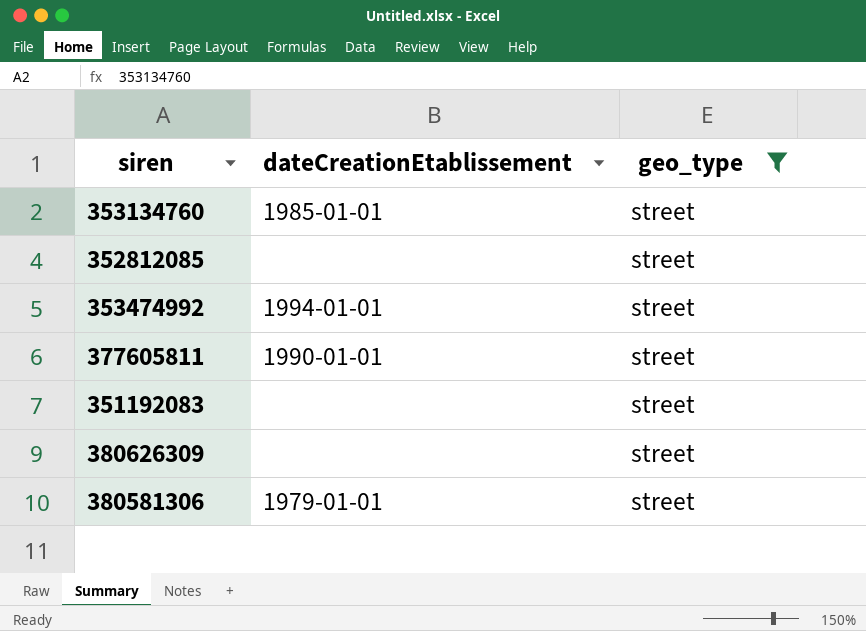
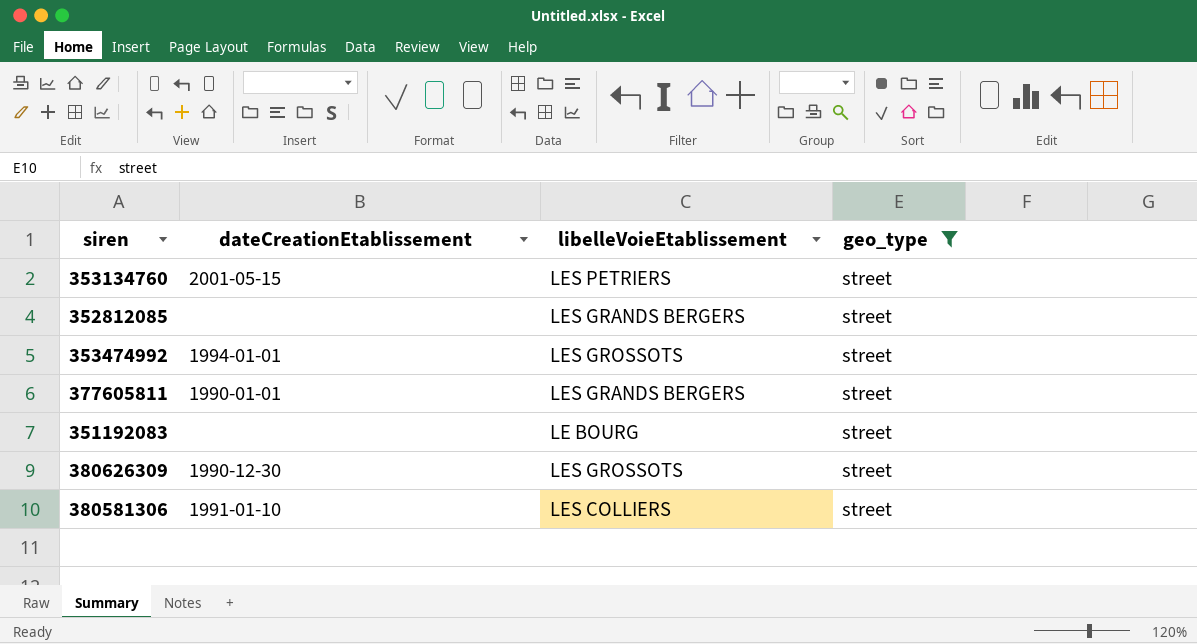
column libelleVoieEtablissement | position: none -> 3
353134760 | dateCreationEtablissement: 1985-01-01 -> 2001-05-15
380626309 | dateCreationEtablissement: none -> 1990-12-30
380581306 | dateCreationEtablissement: 1979-01-01 -> 1991-01-10

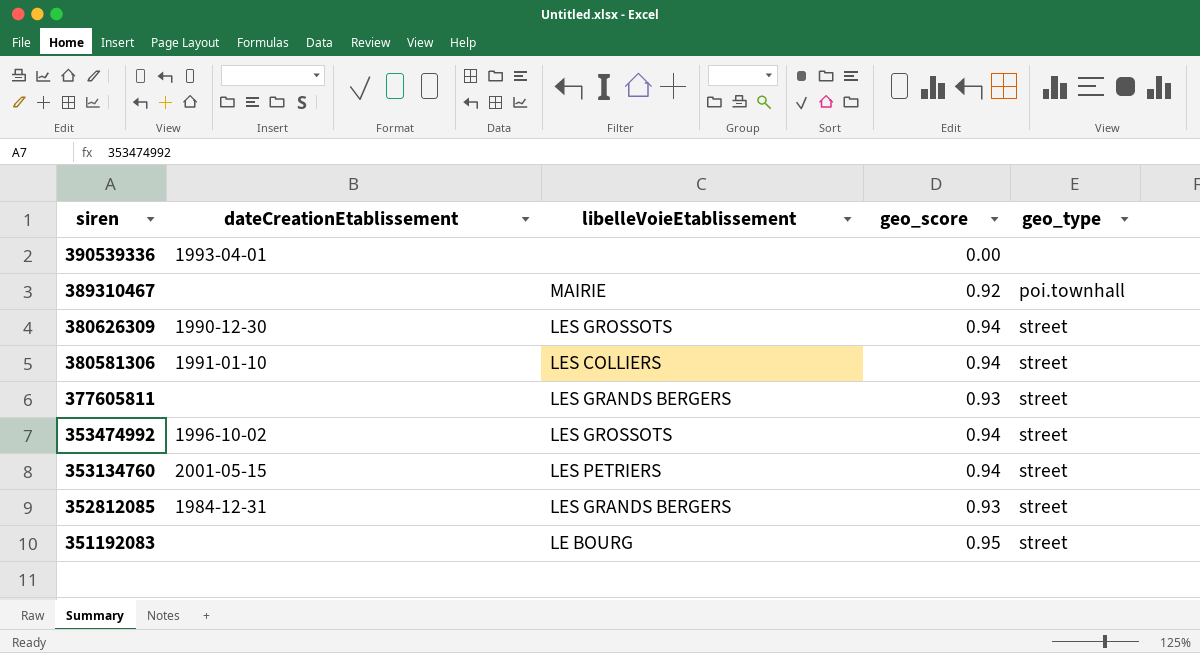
filter: geo_type = street -> none
row order: none -> siren descending
column geo_score | position: none -> 4
377605811 | dateCreationEtablissement: 1990-01-01 -> none
353474992 | dateCreationEtablissement: 1994-01-01 -> 1996-10-02
352812085 | dateCreationEtablissement: none -> 1984-12-31

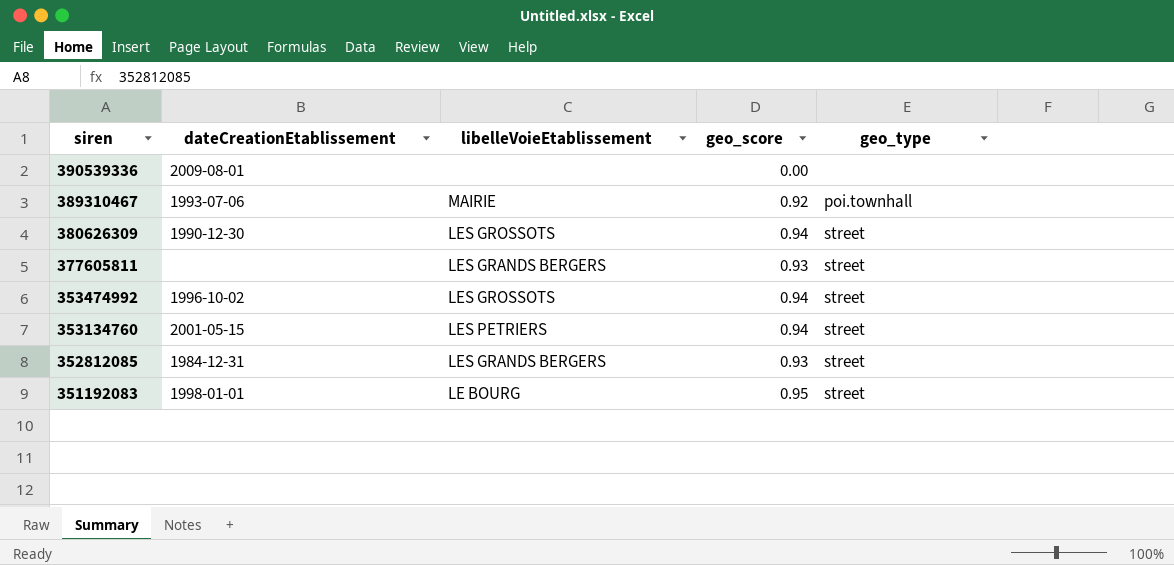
row 380581306: 1991-01-10 | LES COLLIERS | 0.94 | street -> none
390539336 | dateCreationEtablissement: 1993-04-01 -> 2009-08-01
389310467 | dateCreationEtablissement: none -> 1993-07-06
351192083 | dateCreationEtablissement: none -> 1998-01-01

